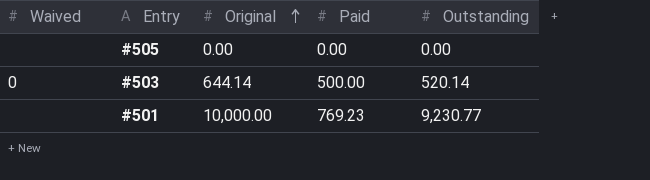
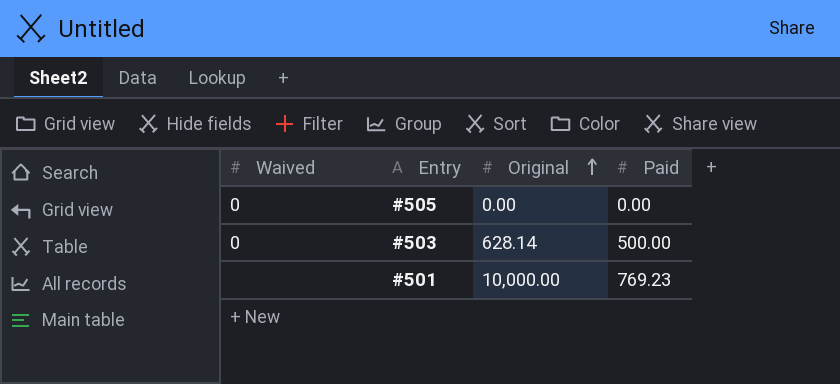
column Outstanding | position: 5 -> none
#505 | Waived: none -> 0
#503 | Original: 644.14 -> 628.14

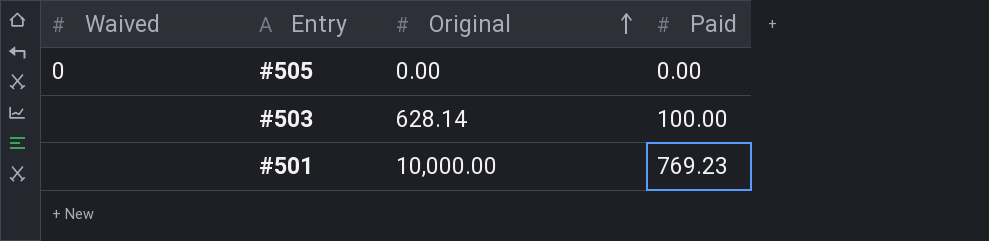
#503 | Waived: 0 -> none
#503 | Paid: 500.00 -> 100.00

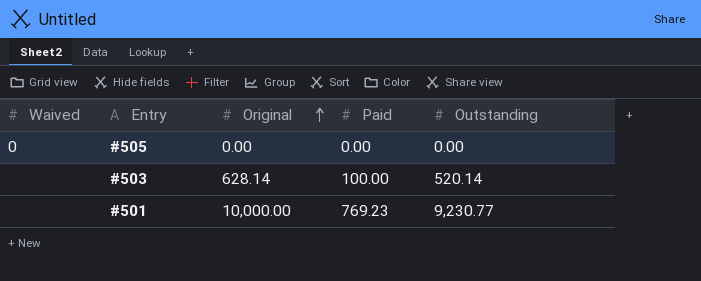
column Outstanding | position: none -> 5

